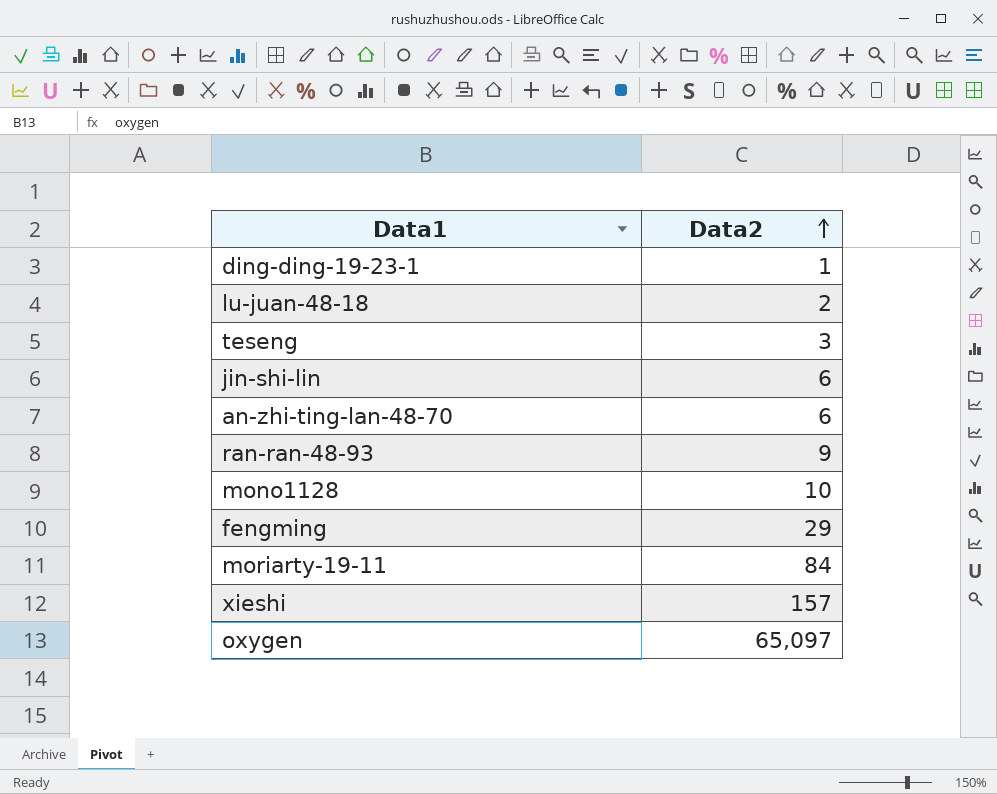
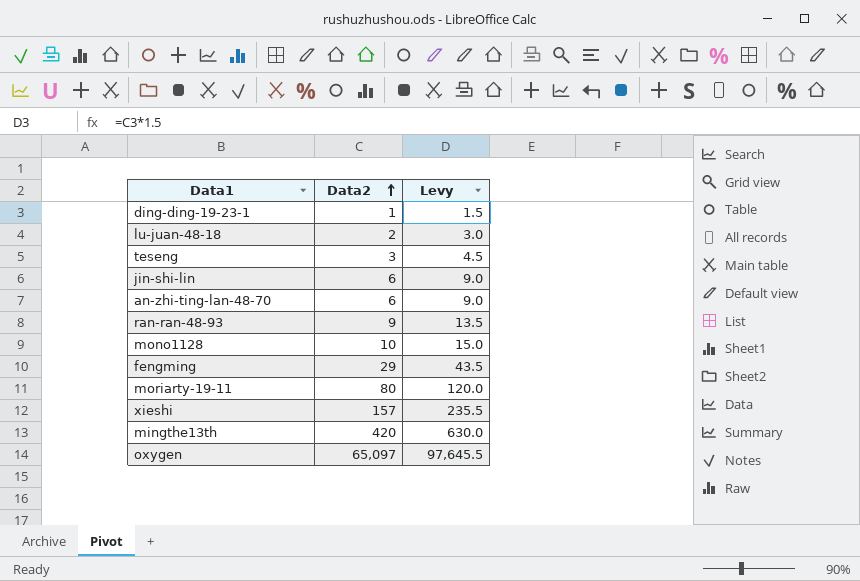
column Levy | formula: none -> [Data2] * 1.5
moriarty-19-11 | Data2: 84 -> 80
row mingthe13th: none -> 420 | 630.0

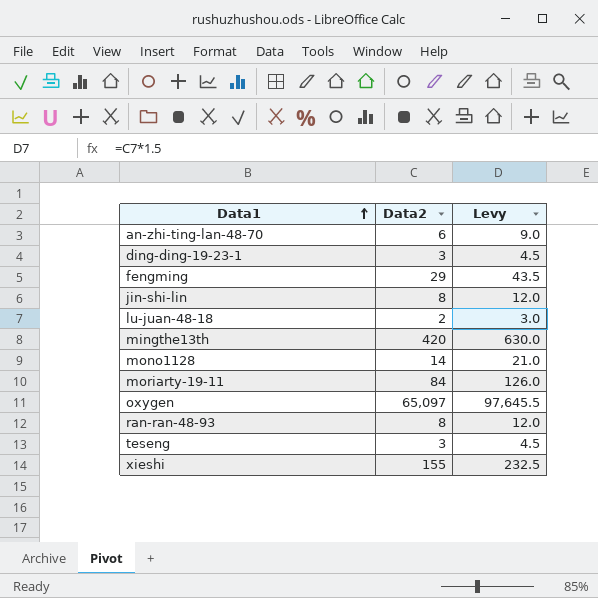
row order: Data2 ascending -> Data1 ascending
ding-ding-19-23-1 | Data2: 1 -> 3
ding-ding-19-23-1 | Levy: 1.5 -> 4.5
jin-shi-lin | Data2: 6 -> 8
jin-shi-lin | Levy: 9.0 -> 12.0
mono1128 | Data2: 10 -> 14
mono1128 | Levy: 15.0 -> 21.0
moriarty-19-11 | Data2: 80 -> 84
moriarty-19-11 | Levy: 120.0 -> 126.0
ran-ran-48-93 | Data2: 9 -> 8
ran-ran-48-93 | Levy: 13.5 -> 12.0
xieshi | Data2: 157 -> 155
xieshi | Levy: 235.5 -> 232.5

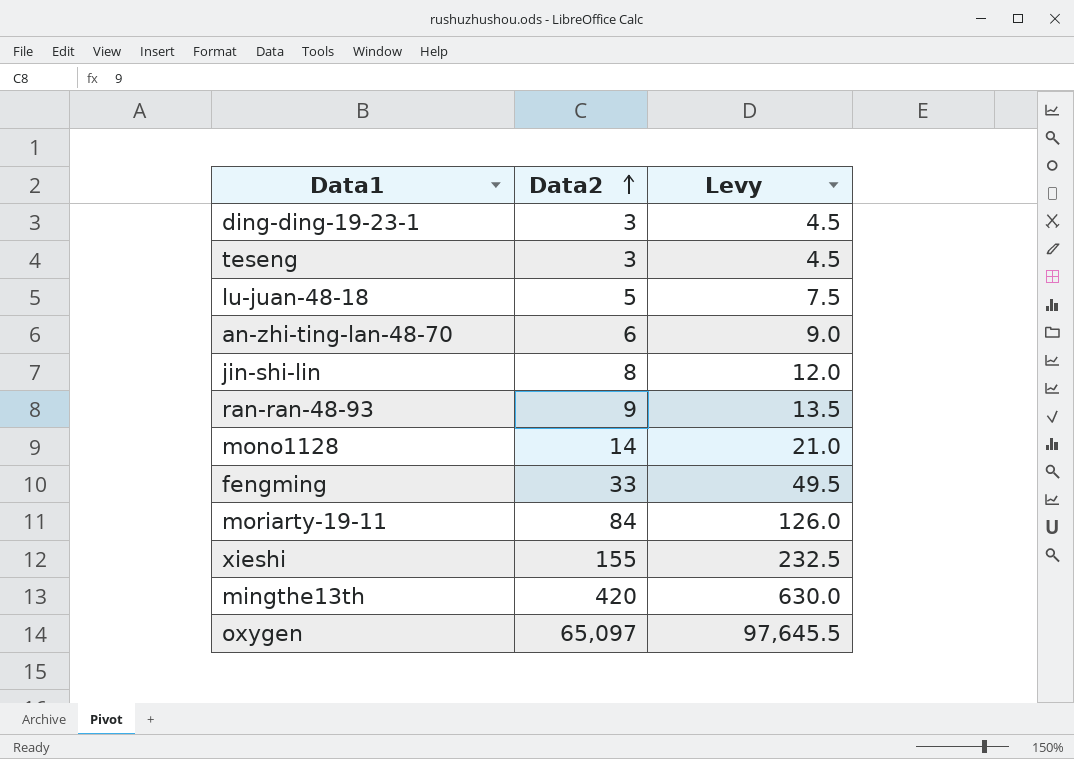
row order: Data1 ascending -> Data2 ascending
lu-juan-48-18 | Data2: 2 -> 5
lu-juan-48-18 | Levy: 3.0 -> 7.5
ran-ran-48-93 | Data2: 8 -> 9
ran-ran-48-93 | Levy: 12.0 -> 13.5
fengming | Data2: 29 -> 33
fengming | Levy: 43.5 -> 49.5

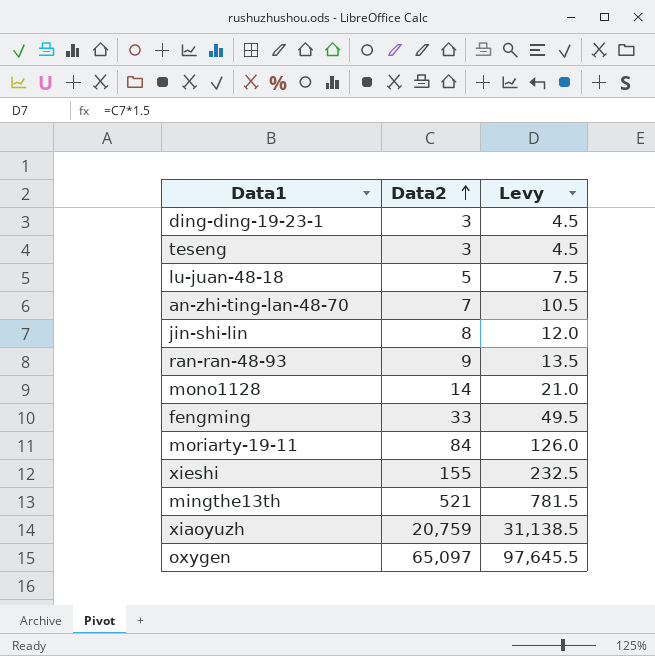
an-zhi-ting-lan-48-70 | Data2: 6 -> 7
an-zhi-ting-lan-48-70 | Levy: 9.0 -> 10.5
mingthe13th | Data2: 420 -> 521
mingthe13th | Levy: 630.0 -> 781.5
row xiaoyuzh: none -> 20,759 | 31,138.5

